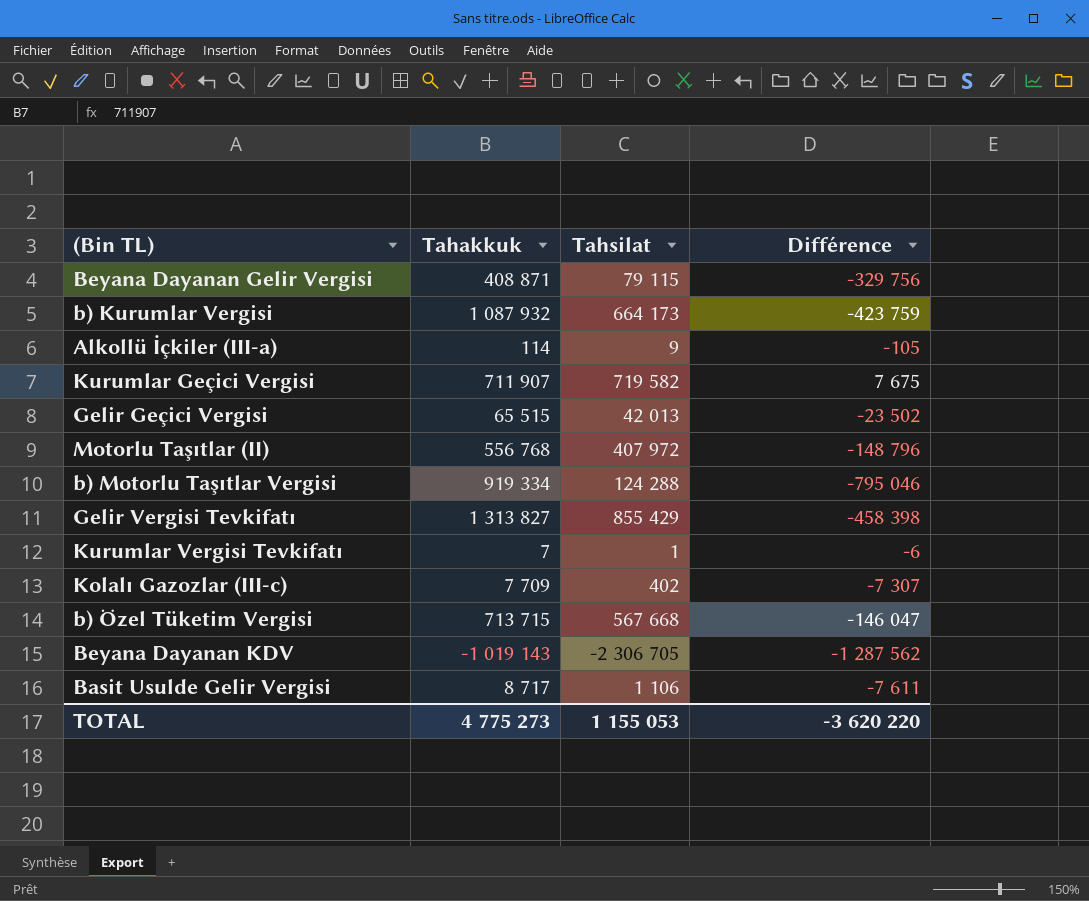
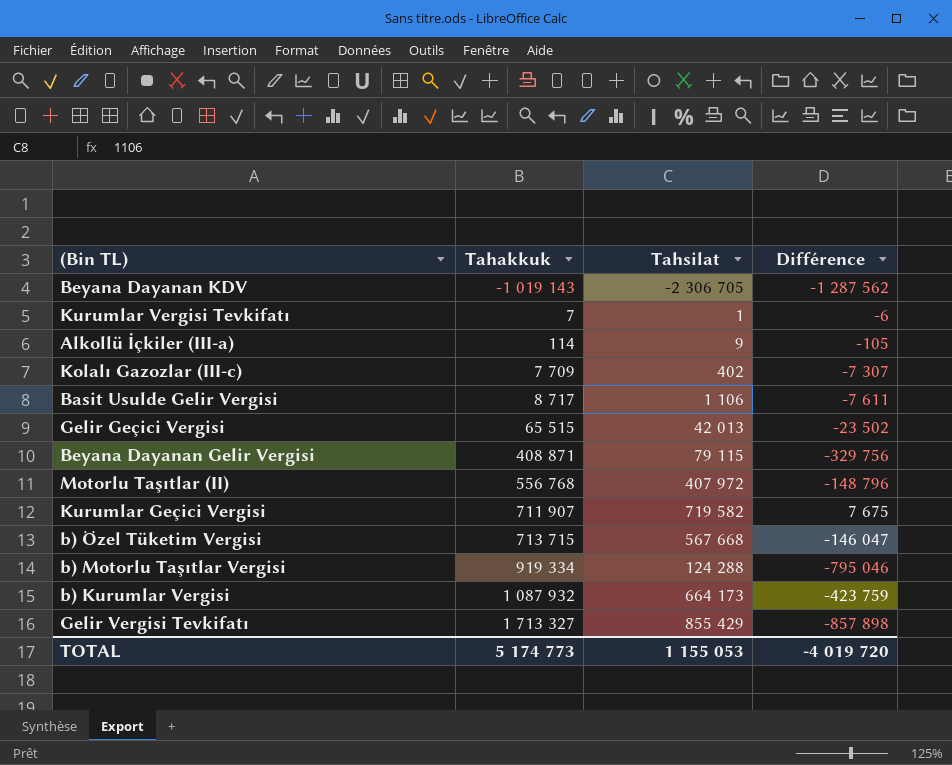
row order: none -> Tahakkuk ascending
Gelir Vergisi Tevkifatı | Tahakkuk: 1 313 827 -> 1 713 327
Gelir Vergisi Tevkifatı | Différence: -458 398 -> -857 898
TOTAL | Tahakkuk: 4 775 273 -> 5 174 773
TOTAL | Différence: -3 620 220 -> -4 019 720

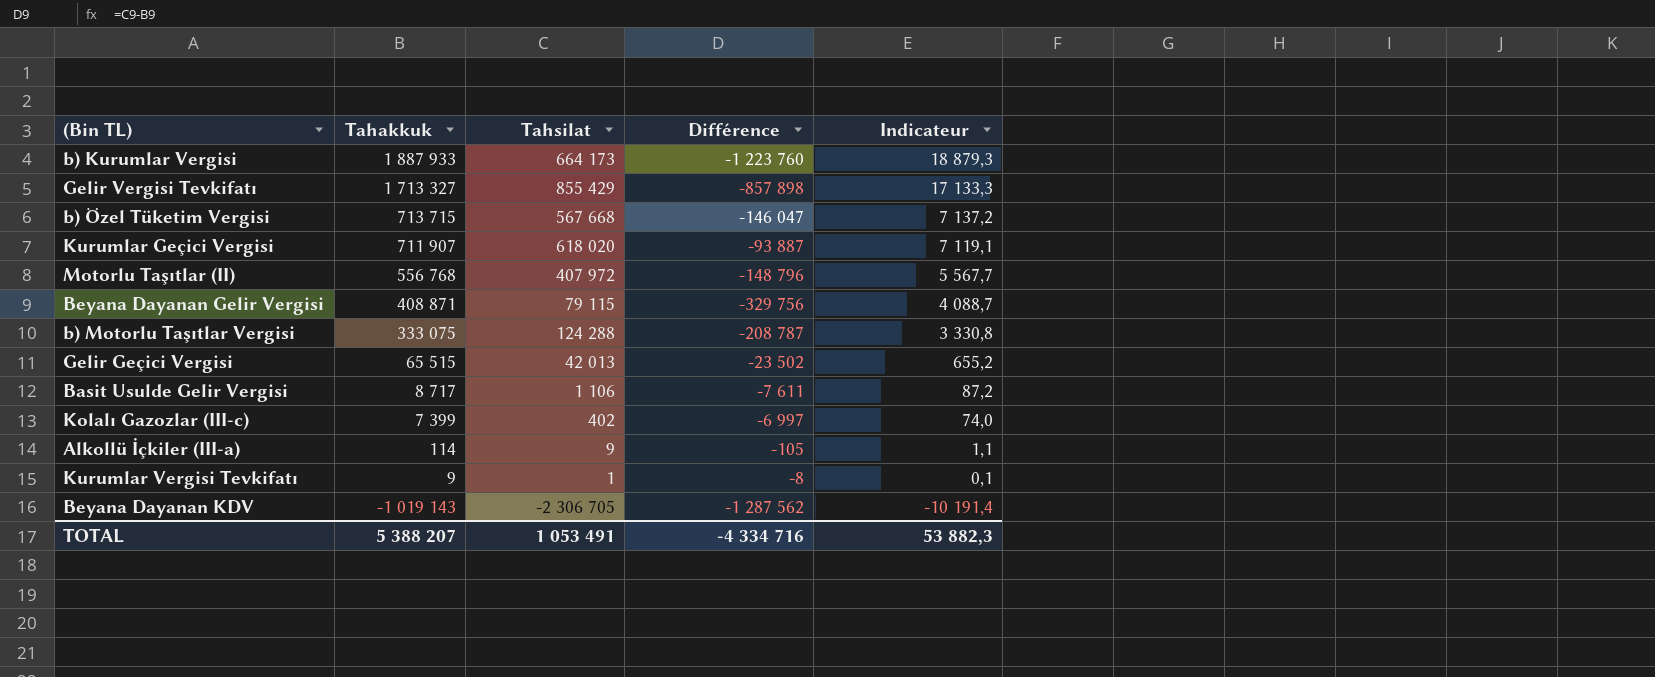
row order: Tahakkuk ascending -> Tahakkuk descending
column Indicateur | formula: none -> [Tahakkuk] * 0,01
b) Kurumlar Vergisi | Tahakkuk: 1 087 932 -> 1 887 933
b) Kurumlar Vergisi | Différence: -423 759 -> -1 223 760
Kurumlar Geçici Vergisi | Tahsilat: 719 582 -> 618 020
Kurumlar Geçici Vergisi | Différence: 7 675 -> -93 887
b) Motorlu Taşıtlar Vergisi | Tahakkuk: 919 334 -> 333 075
b) Motorlu Taşıtlar Vergisi | Différence: -795 046 -> -208 787
Kolalı Gazozlar (III-c) | Tahakkuk: 7 709 -> 7 399
Kolalı Gazozlar (III-c) | Différence: -7 307 -> -6 997
Kurumlar Vergisi Tevkifatı | Tahakkuk: 7 -> 9
Kurumlar Vergisi Tevkifatı | Différence: -6 -> -8
TOTAL | Tahakkuk: 5 174 773 -> 5 388 207
TOTAL | Tahsilat: 1 155 053 -> 1 053 491
TOTAL | Différence: -4 019 720 -> -4 334 716

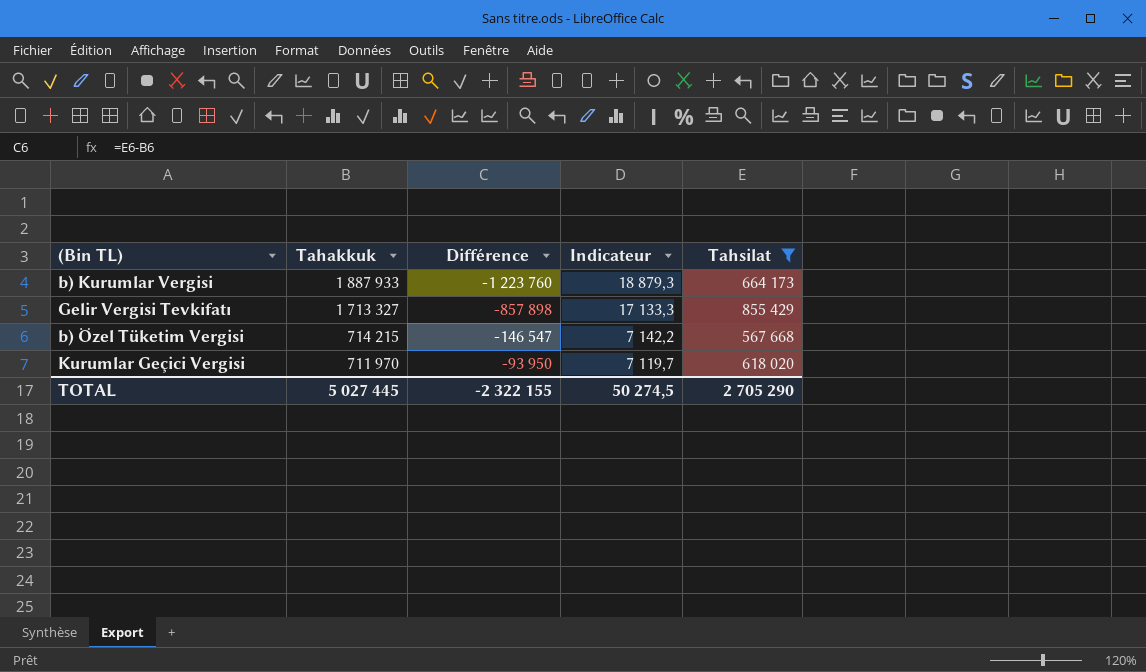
filter: none -> Tahsilat >= 567 668
column Tahsilat | position: 3 -> 5
b) Özel Tüketim Vergisi | Tahakkuk: 713 715 -> 714 215
b) Özel Tüketim Vergisi | Différence: -146 047 -> -146 547
b) Özel Tüketim Vergisi | Indicateur: 7 137,2 -> 7 142,2
Kurumlar Geçici Vergisi | Tahakkuk: 711 907 -> 711 970
Kurumlar Geçici Vergisi | Différence: -93 887 -> -93 950
Kurumlar Geçici Vergisi | Indicateur: 7 119,1 -> 7 119,7
TOTAL | Tahakkuk: 5 388 207 -> 5 027 445
TOTAL | Différence: -4 334 716 -> -2 322 155
TOTAL | Indicateur: 53 882,3 -> 50 274,5
TOTAL | Tahsilat: 1 053 491 -> 2 705 290

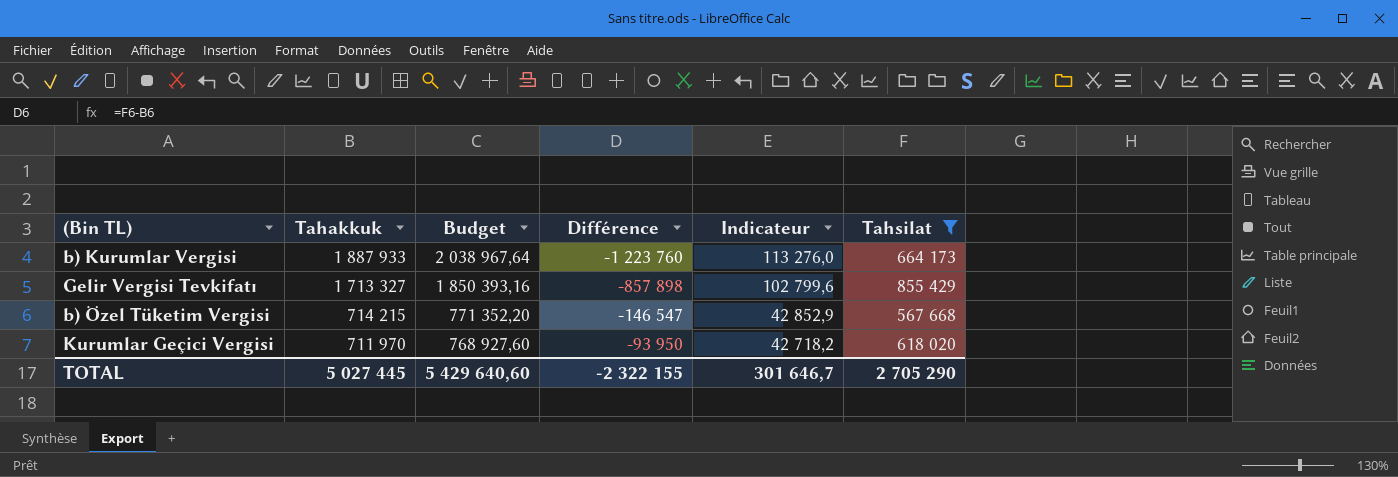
column Budget | formula: none -> [Tahakkuk] * 1,08
column Indicateur | formula: [Tahakkuk] * 0,01 -> [Tahakkuk] * 0,06
TOTAL | Indicateur: 50 274,5 -> 301 646,7

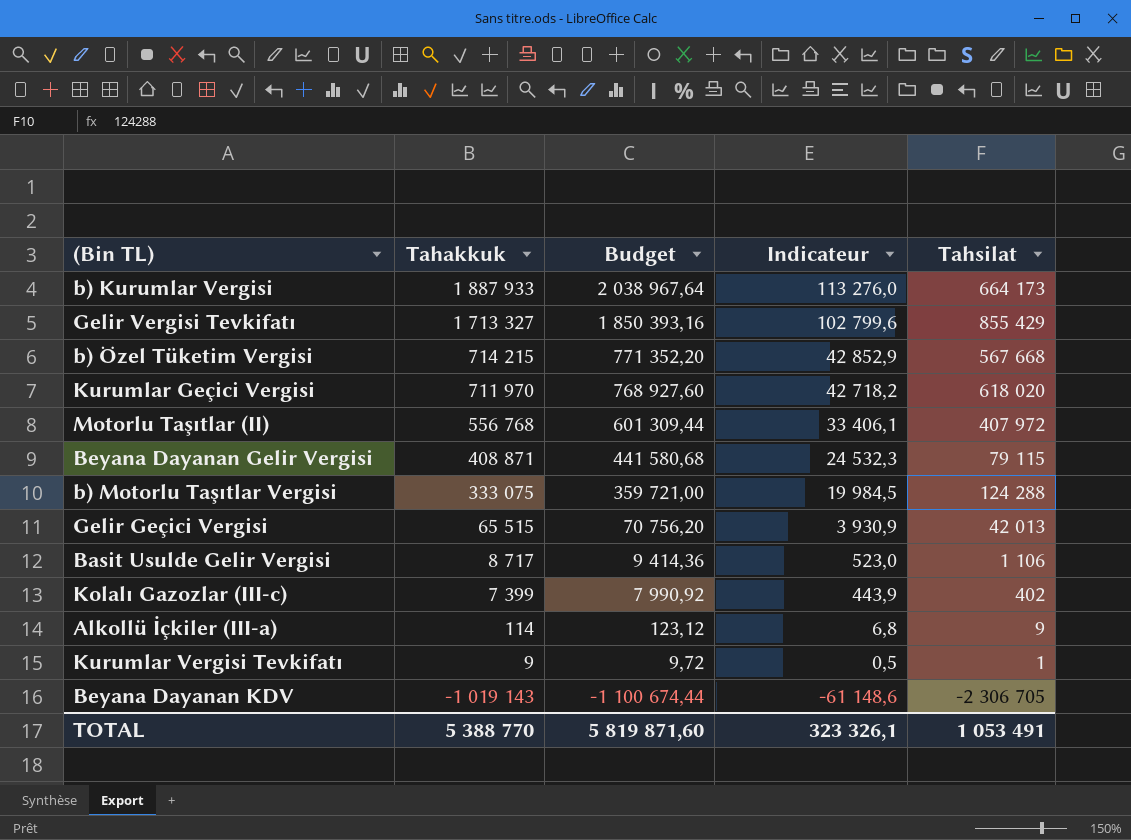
filter: Tahsilat >= 567 668 -> none
column Différence | formula: [Tahsilat] - [Tahakkuk] -> none
TOTAL | Tahakkuk: 5 027 445 -> 5 388 770
TOTAL | Budget: 5 429 640,60 -> 5 819 871,60
TOTAL | Indicateur: 301 646,7 -> 323 326,1
TOTAL | Tahsilat: 2 705 290 -> 1 053 491

